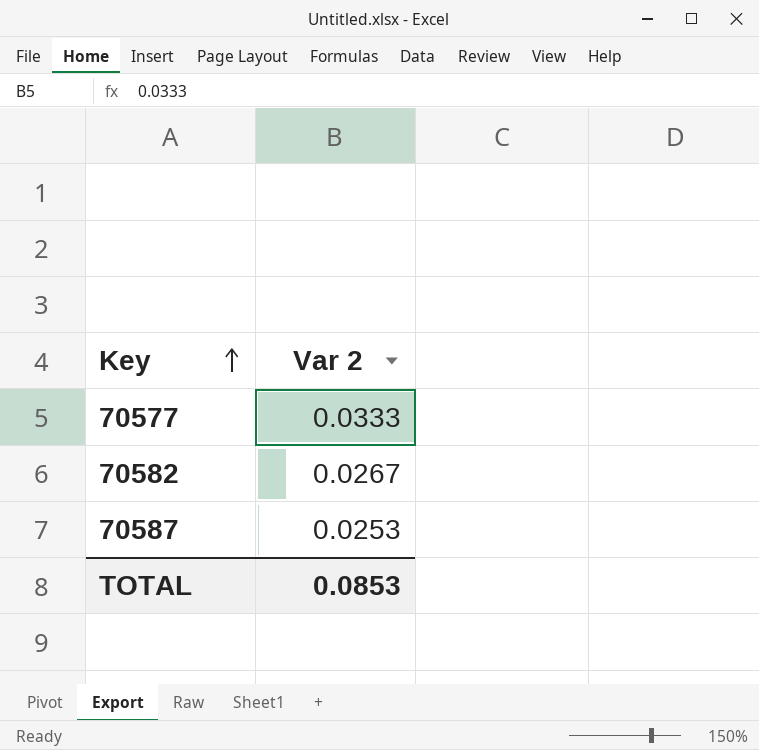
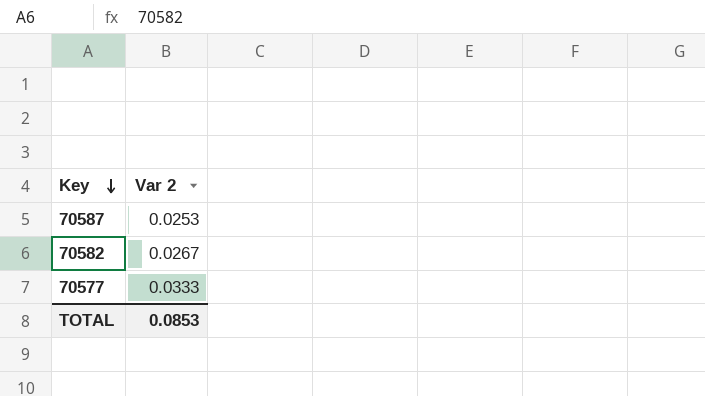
row order: Key ascending -> Key descending

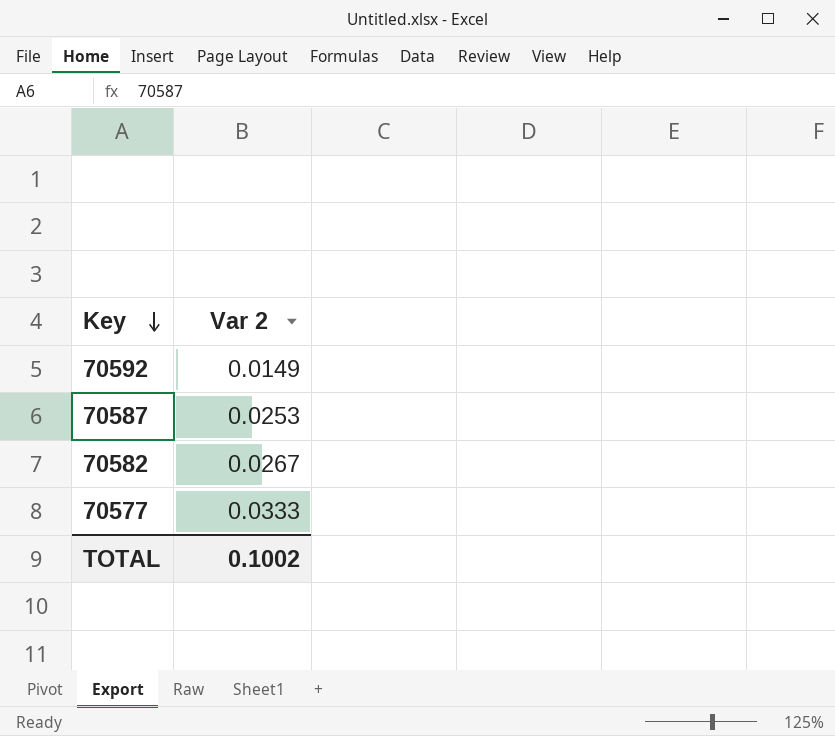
row 70592: none -> 0.0149
TOTAL | Var 2: 0.0853 -> 0.1002

